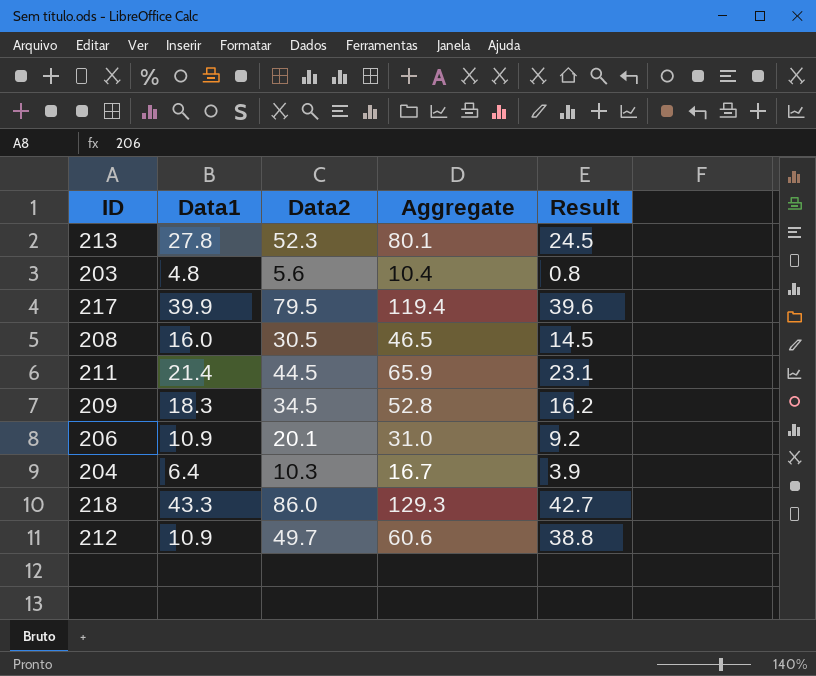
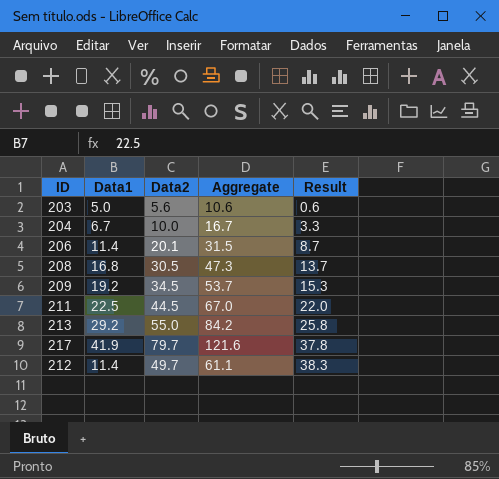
row order: none -> Result ascending
row 218: 43.3 | 86.0 | 129.3 | 42.7 -> none
203 | Data1: 4.8 -> 5.0
203 | Aggregate: 10.4 -> 10.6
203 | Result: 0.8 -> 0.6
204 | Data1: 6.4 -> 6.7
204 | Data2: 10.3 -> 10.0
204 | Result: 3.9 -> 3.3
206 | Data1: 10.9 -> 11.4
206 | Aggregate: 31.0 -> 31.5
206 | Result: 9.2 -> 8.7
208 | Data1: 16.0 -> 16.8
208 | Aggregate: 46.5 -> 47.3
208 | Result: 14.5 -> 13.7
209 | Data1: 18.3 -> 19.2
209 | Aggregate: 52.8 -> 53.7
209 | Result: 16.2 -> 15.3
211 | Data1: 21.4 -> 22.5
211 | Aggregate: 65.9 -> 67.0
211 | Result: 23.1 -> 22.0
213 | Data1: 27.8 -> 29.2
213 | Data2: 52.3 -> 55.0
213 | Aggregate: 80.1 -> 84.2
213 | Result: 24.5 -> 25.8
217 | Data1: 39.9 -> 41.9
217 | Data2: 79.5 -> 79.7
217 | Aggregate: 119.4 -> 121.6
217 | Result: 39.6 -> 37.8
212 | Data1: 10.9 -> 11.4
212 | Aggregate: 60.6 -> 61.1
212 | Result: 38.8 -> 38.3

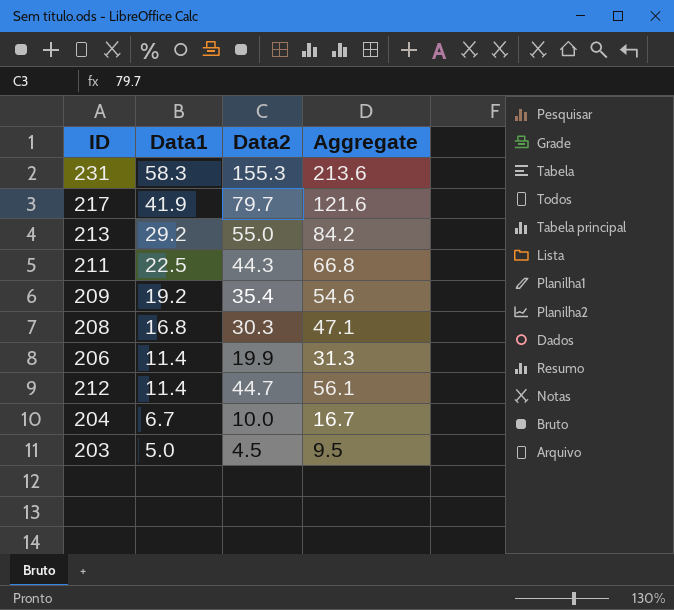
row order: Result ascending -> Data1 descending
column Result | formula: [Data2] - [Data1] -> none
row 231: none -> 58.3 | 155.3 | 213.6
211 | Data2: 44.5 -> 44.3
211 | Aggregate: 67.0 -> 66.8
209 | Data2: 34.5 -> 35.4
209 | Aggregate: 53.7 -> 54.6
208 | Data2: 30.5 -> 30.3
208 | Aggregate: 47.3 -> 47.1
206 | Data2: 20.1 -> 19.9
206 | Aggregate: 31.5 -> 31.3
212 | Data2: 49.7 -> 44.7
212 | Aggregate: 61.1 -> 56.1
203 | Data2: 5.6 -> 4.5
203 | Aggregate: 10.6 -> 9.5

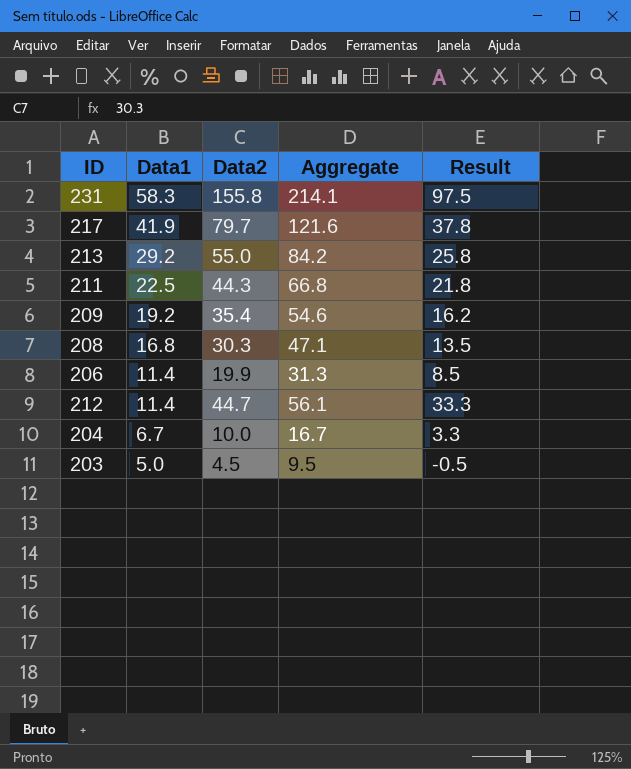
column Result | formula: none -> [Data2] - [Data1]
231 | Data2: 155.3 -> 155.8
231 | Aggregate: 213.6 -> 214.1

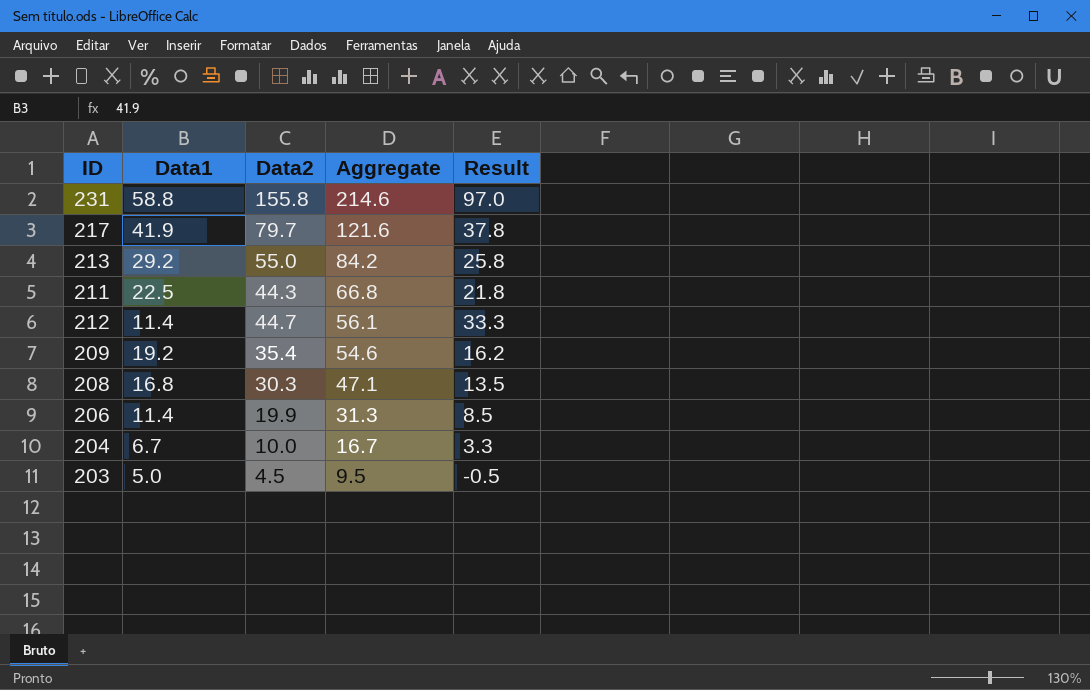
row order: Data1 descending -> Aggregate descending
231 | Data1: 58.3 -> 58.8
231 | Aggregate: 214.1 -> 214.6
231 | Result: 97.5 -> 97.0

